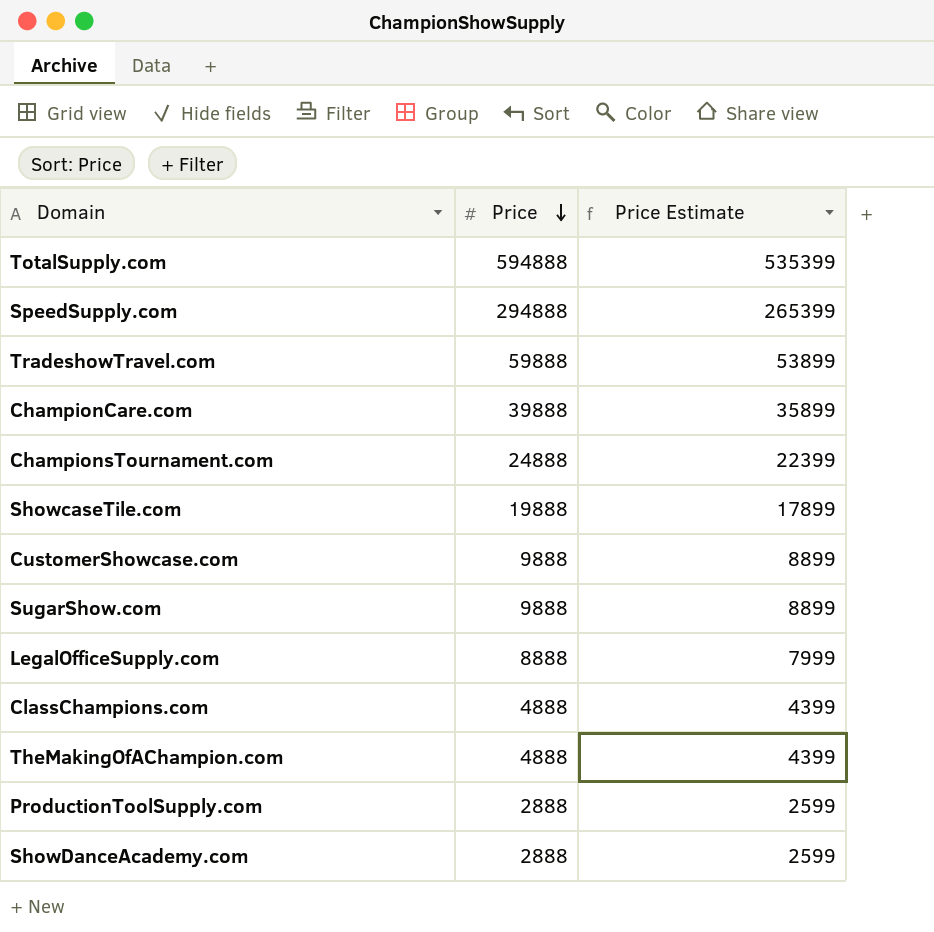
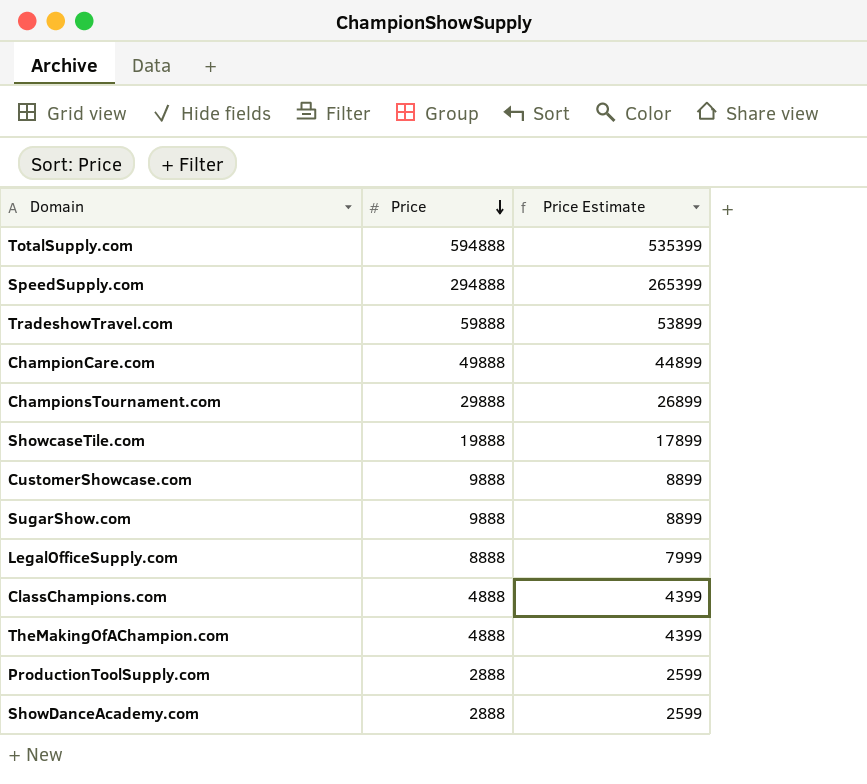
ChampionCare.com | Price: 39888 -> 49888
ChampionCare.com | Price Estimate: 35899 -> 44899
ChampionsTournament.com | Price: 24888 -> 29888
ChampionsTournament.com | Price Estimate: 22399 -> 26899

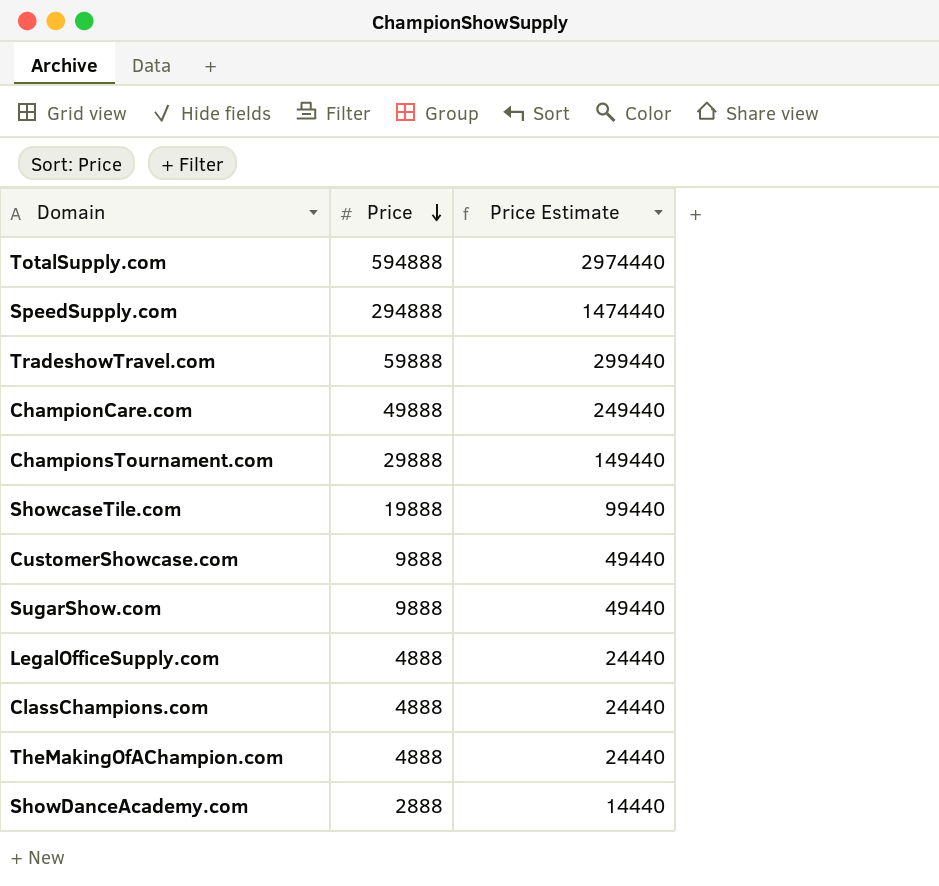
column Price Estimate | formula: [Price] * 0.9 -> [Price] * 5
row ProductionToolSupply.com: 2888 | 2599 -> none
LegalOfficeSupply.com | Price: 8888 -> 4888

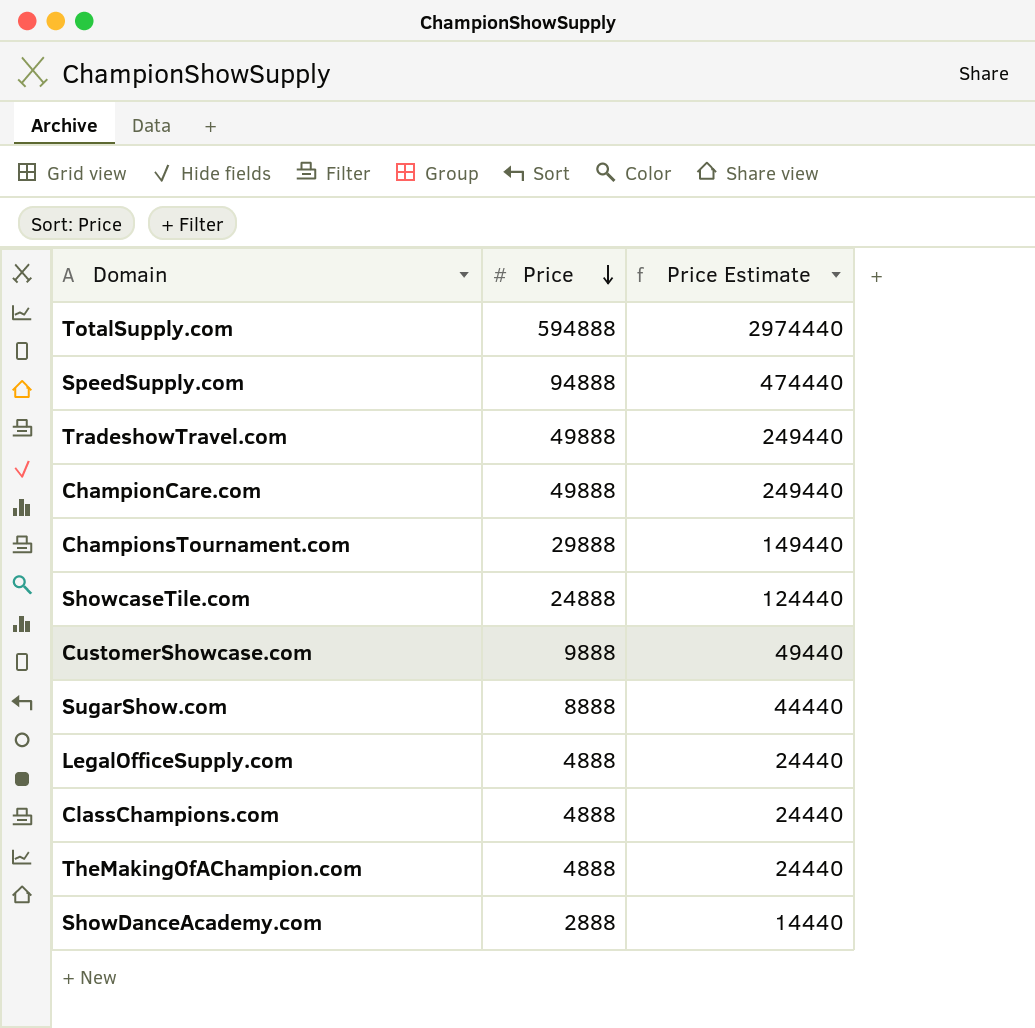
SpeedSupply.com | Price: 294888 -> 94888
SpeedSupply.com | Price Estimate: 1474440 -> 474440
TradeshowTravel.com | Price: 59888 -> 49888
TradeshowTravel.com | Price Estimate: 299440 -> 249440
ShowcaseTile.com | Price: 19888 -> 24888
ShowcaseTile.com | Price Estimate: 99440 -> 124440
SugarShow.com | Price: 9888 -> 8888
SugarShow.com | Price Estimate: 49440 -> 44440

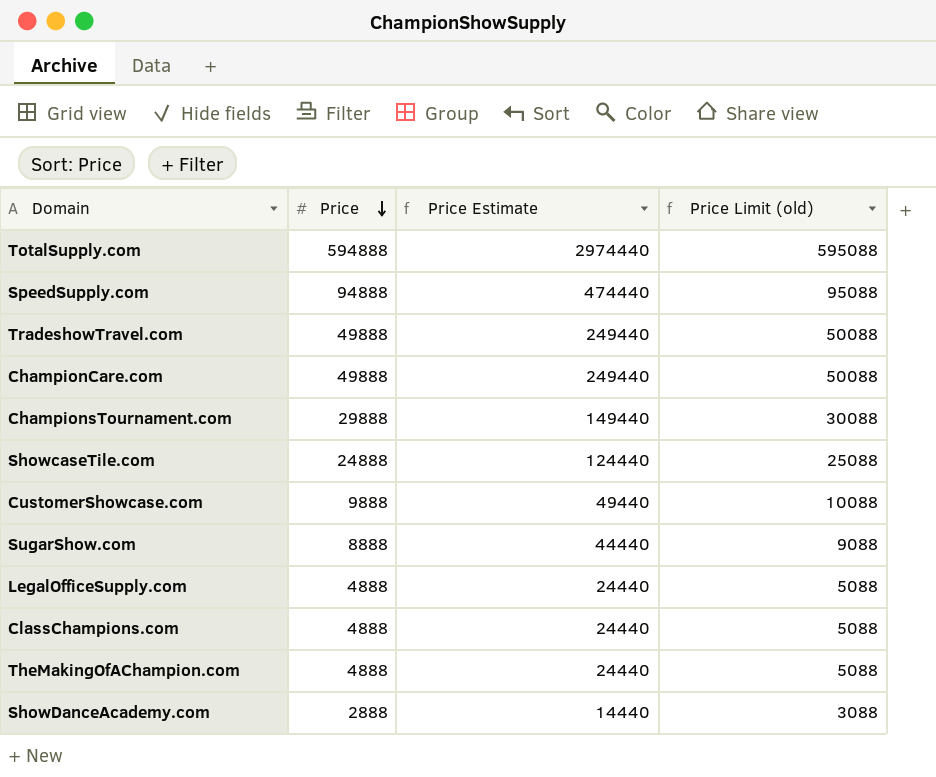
column Price Limit (old) | formula: none -> [Price] + 200

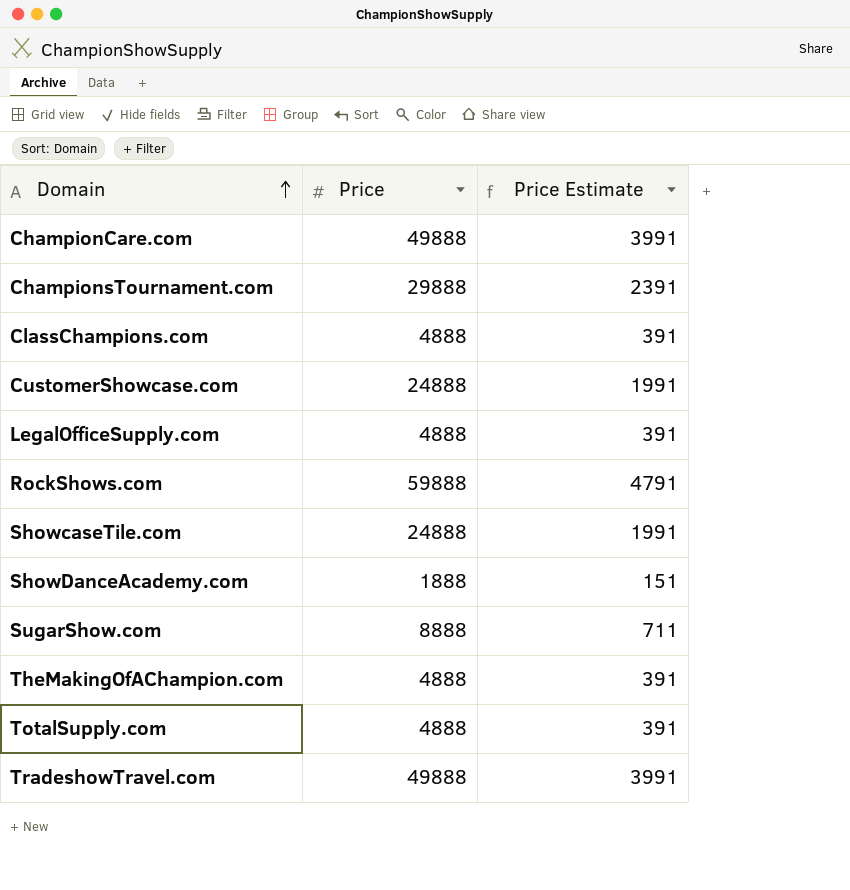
row order: Price descending -> Domain ascending
column Price Limit (old) | formula: [Price] + 200 -> none
column Price Estimate | formula: [Price] * 5 -> [Price] * 0.08
row SpeedSupply.com: 94888 | 474440 | 95088 -> none
CustomerShowcase.com | Price: 9888 -> 24888
row RockShows.com: none -> 59888 | 4791
ShowDanceAcademy.com | Price: 2888 -> 1888
TotalSupply.com | Price: 594888 -> 4888

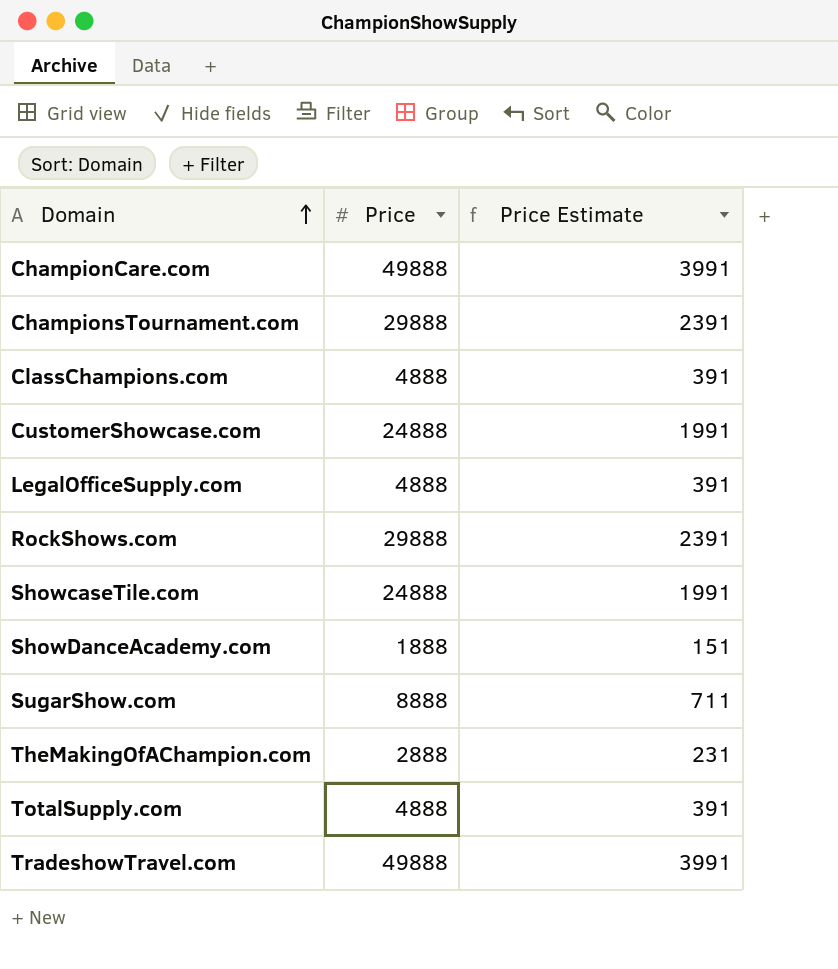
RockShows.com | Price: 59888 -> 29888
RockShows.com | Price Estimate: 4791 -> 2391
TheMakingOfAChampion.com | Price: 4888 -> 2888
TheMakingOfAChampion.com | Price Estimate: 391 -> 231

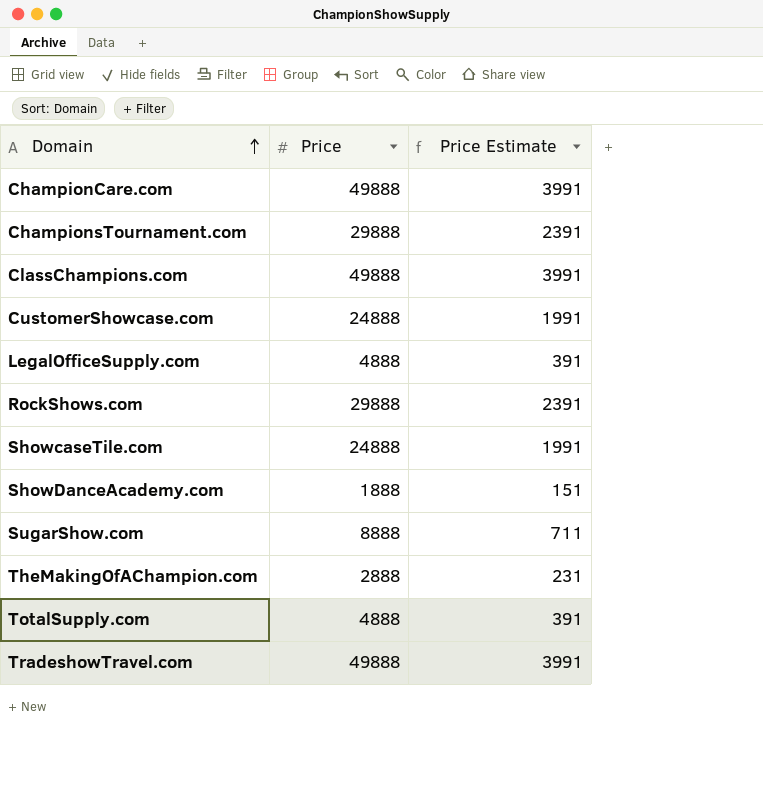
ClassChampions.com | Price: 4888 -> 49888
ClassChampions.com | Price Estimate: 391 -> 3991

